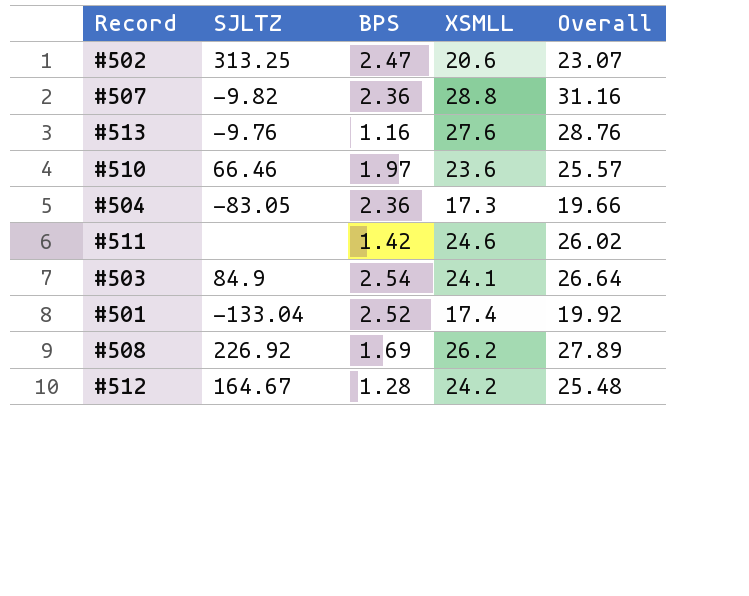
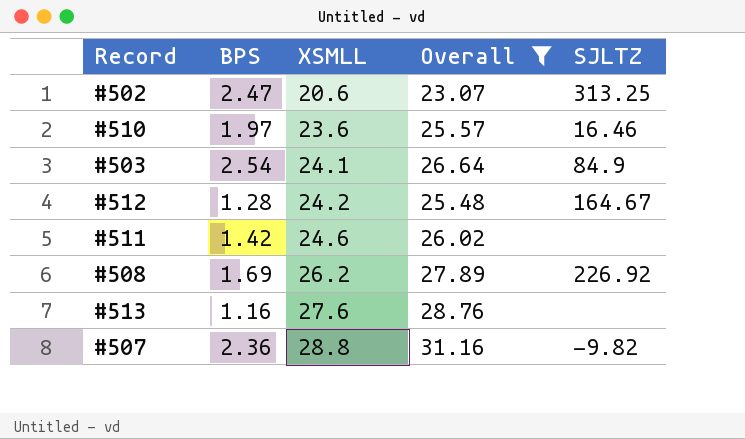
filter: none -> Overall >= 23.07
row order: none -> XSMLL ascending
column SJLTZ | position: 2 -> 5
#510 | SJLTZ: 66.46 -> 16.46
#513 | SJLTZ: -9.76 -> none

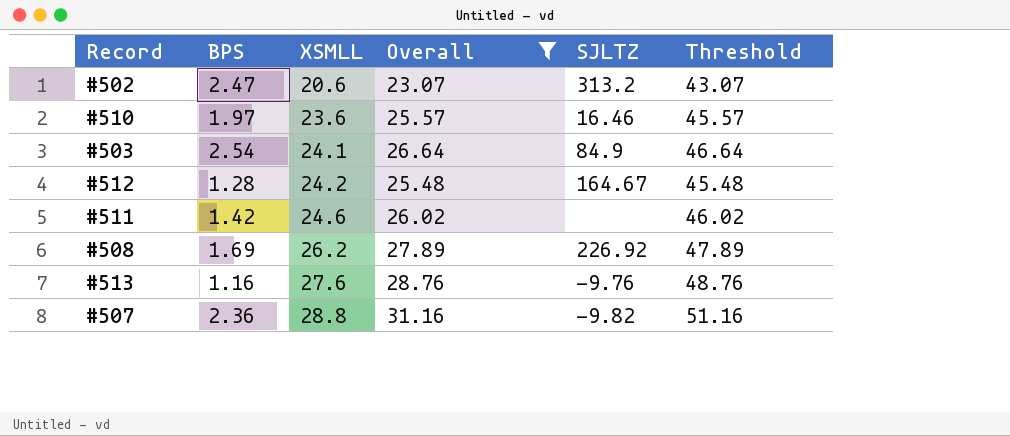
column Threshold | formula: none -> [Overall] + 20
#502 | SJLTZ: 313.25 -> 313.2
#513 | SJLTZ: none -> -9.76

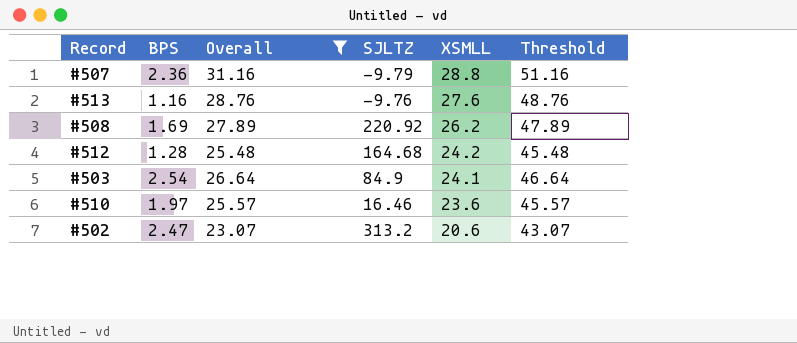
row order: XSMLL ascending -> XSMLL descending
column XSMLL | position: 3 -> 5
row #511: 1.42 | 24.6 | 26.02 | none | 46.02 -> none
#507 | SJLTZ: -9.82 -> -9.79
#508 | SJLTZ: 226.92 -> 220.92
#512 | SJLTZ: 164.67 -> 164.68

